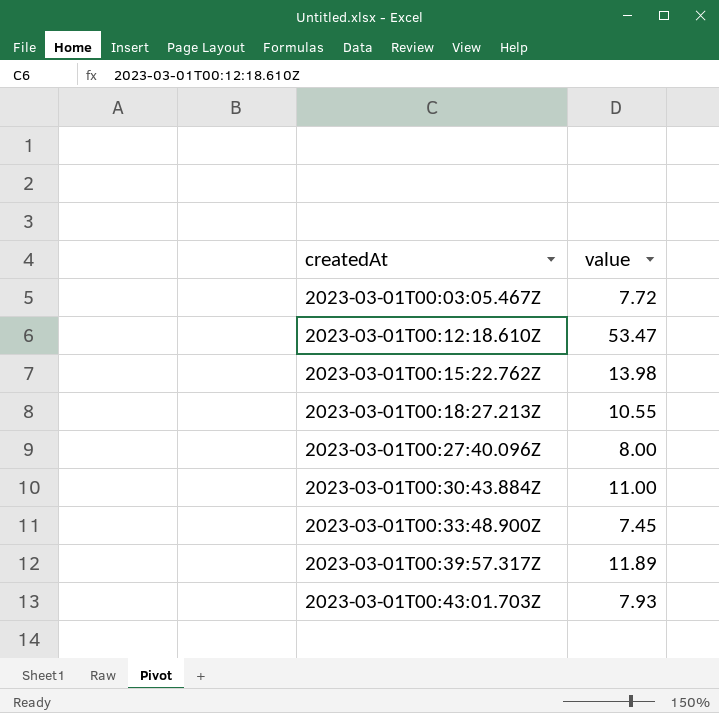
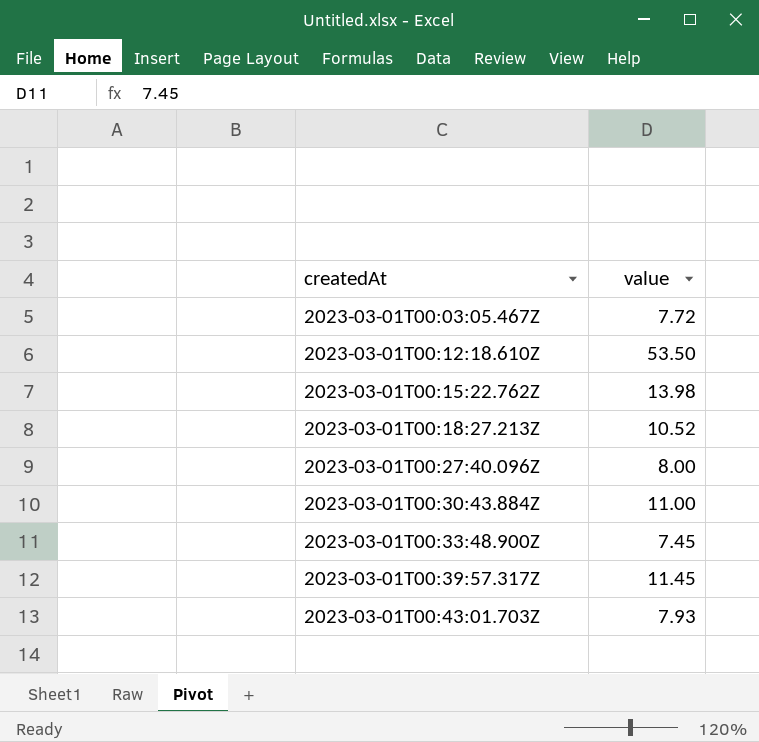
2023-03-01T00:12:18.610Z | value: 53.47 -> 53.50
2023-03-01T00:18:27.213Z | value: 10.55 -> 10.52
2023-03-01T00:39:57.317Z | value: 11.89 -> 11.45

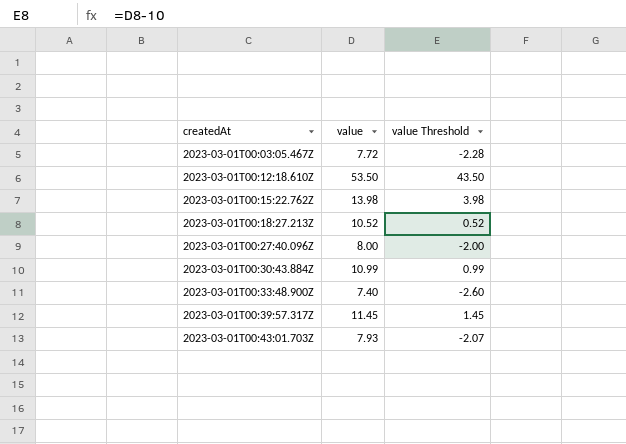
column value Threshold | formula: none -> [value] - 10
2023-03-01T00:30:43.884Z | value: 11.00 -> 10.99
2023-03-01T00:33:48.900Z | value: 7.45 -> 7.40

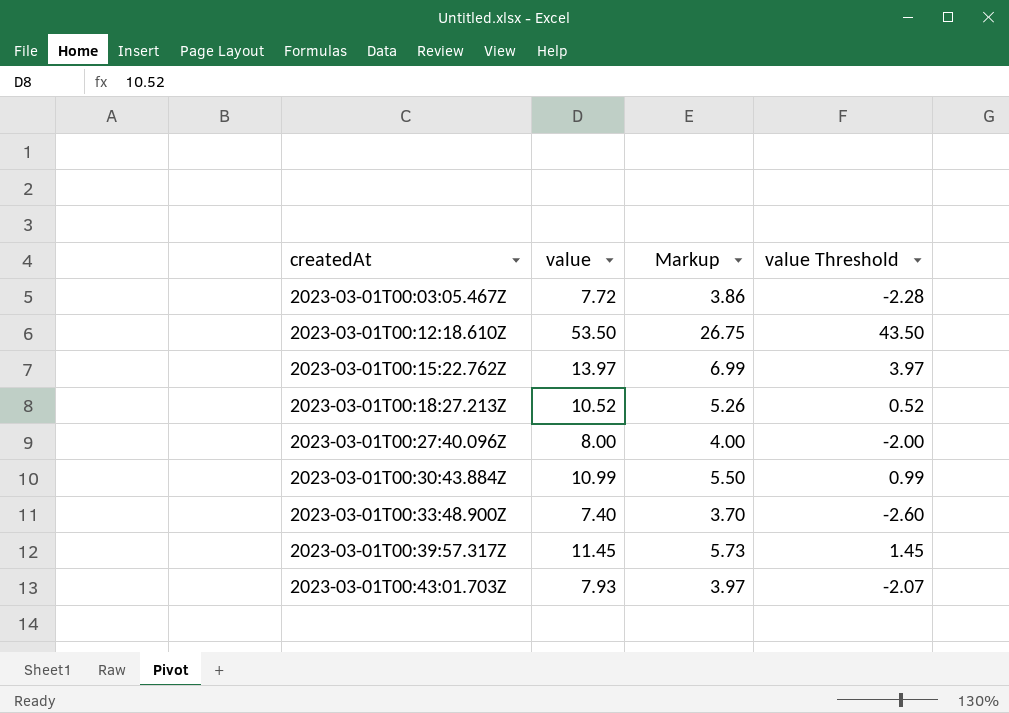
column Markup | formula: none -> [value] * 0.5
2023-03-01T00:15:22.762Z | value: 13.98 -> 13.97
2023-03-01T00:15:22.762Z | value Threshold: 3.98 -> 3.97

